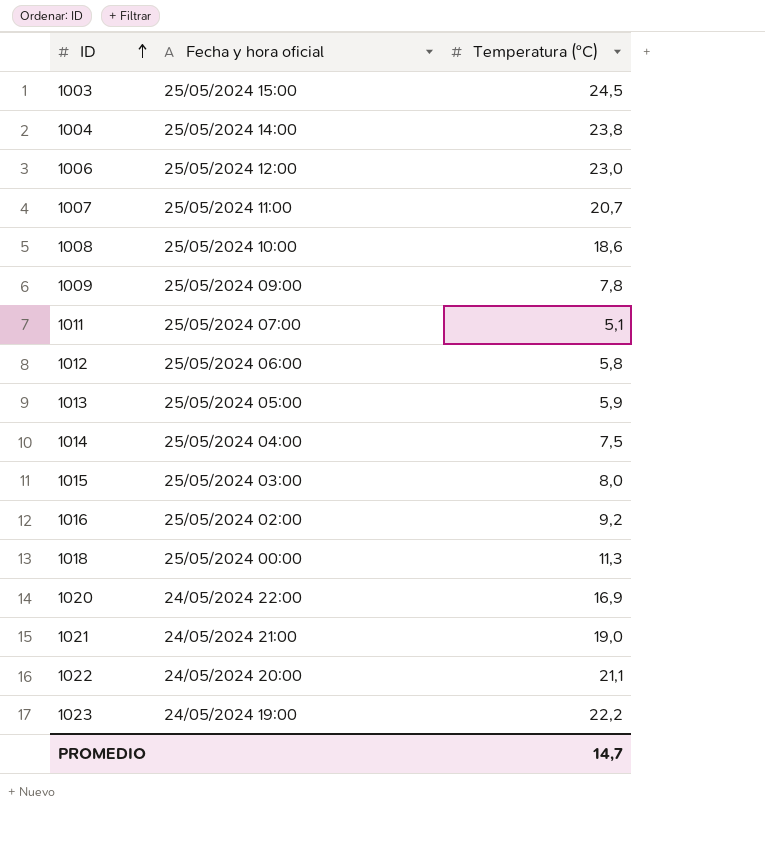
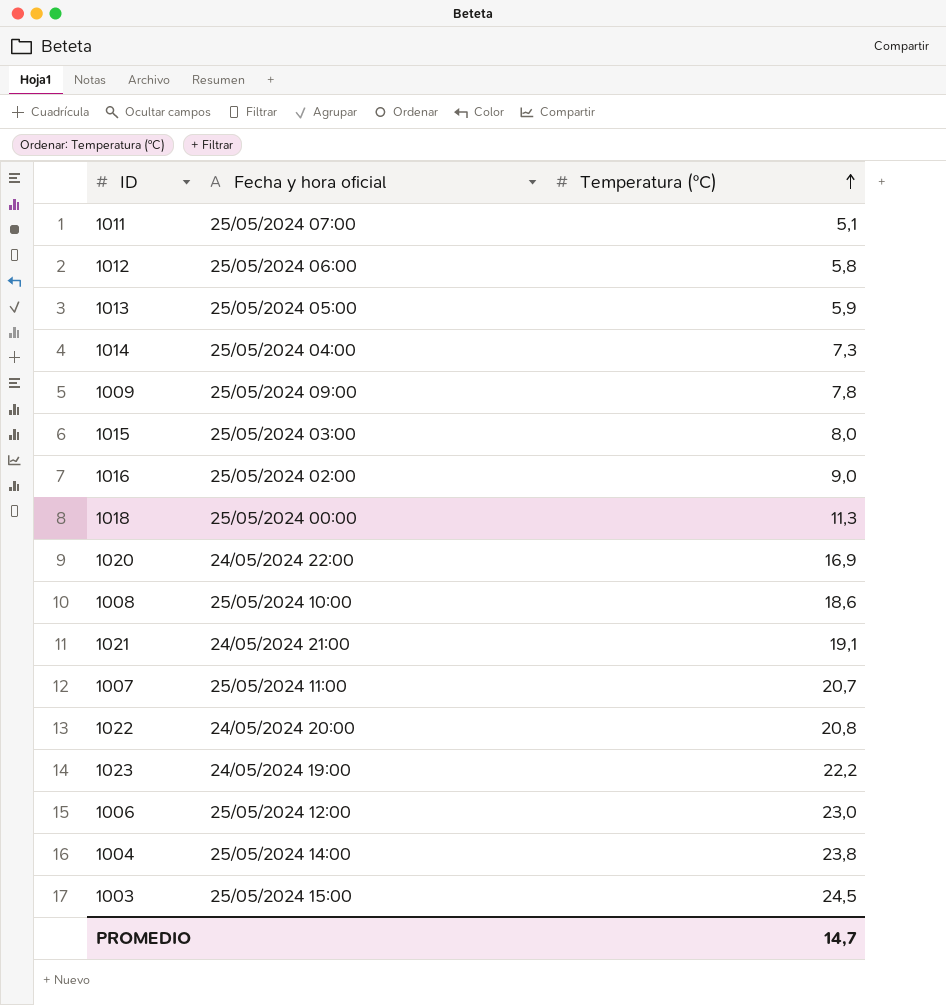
row order: ID ascending -> Temperatura (ºC) ascending
1014 | Temperatura (ºC): 7,5 -> 7,3
1016 | Temperatura (ºC): 9,2 -> 9,0
1021 | Temperatura (ºC): 19,0 -> 19,1
1022 | Temperatura (ºC): 21,1 -> 20,8

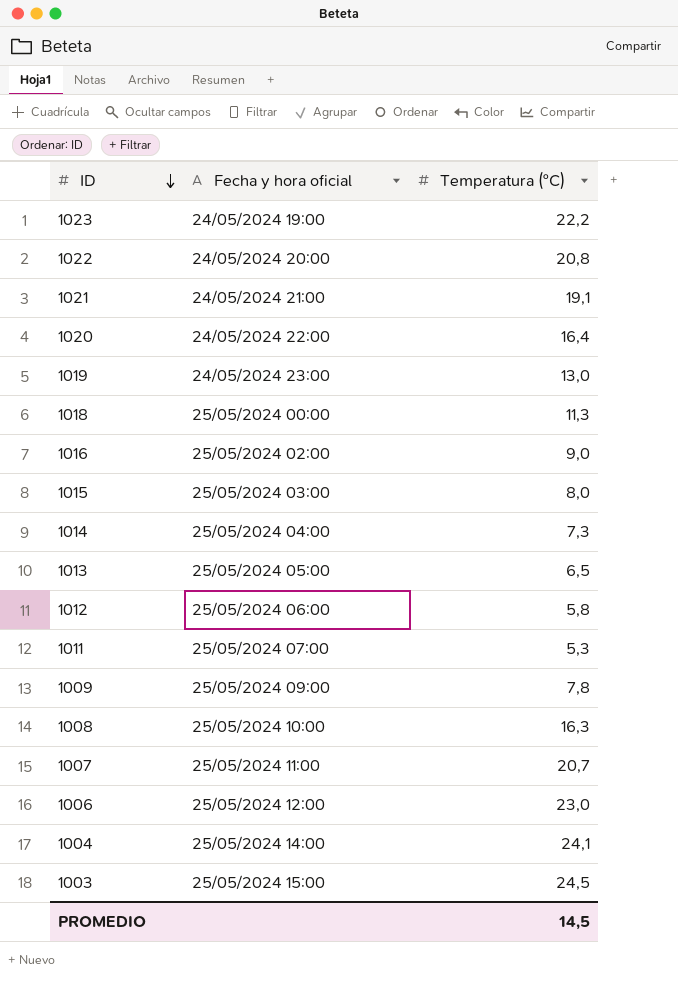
row order: Temperatura (ºC) ascending -> ID descending
1020 | Temperatura (ºC): 16,9 -> 16,4
row 1019: none -> 24/05/2024 23:00 | 13,0
1013 | Temperatura (ºC): 5,9 -> 6,5
1011 | Temperatura (ºC): 5,1 -> 5,3
1008 | Temperatura (ºC): 18,6 -> 16,3
1004 | Temperatura (ºC): 23,8 -> 24,1
PROMEDIO | Temperatura (ºC): 14,7 -> 14,5

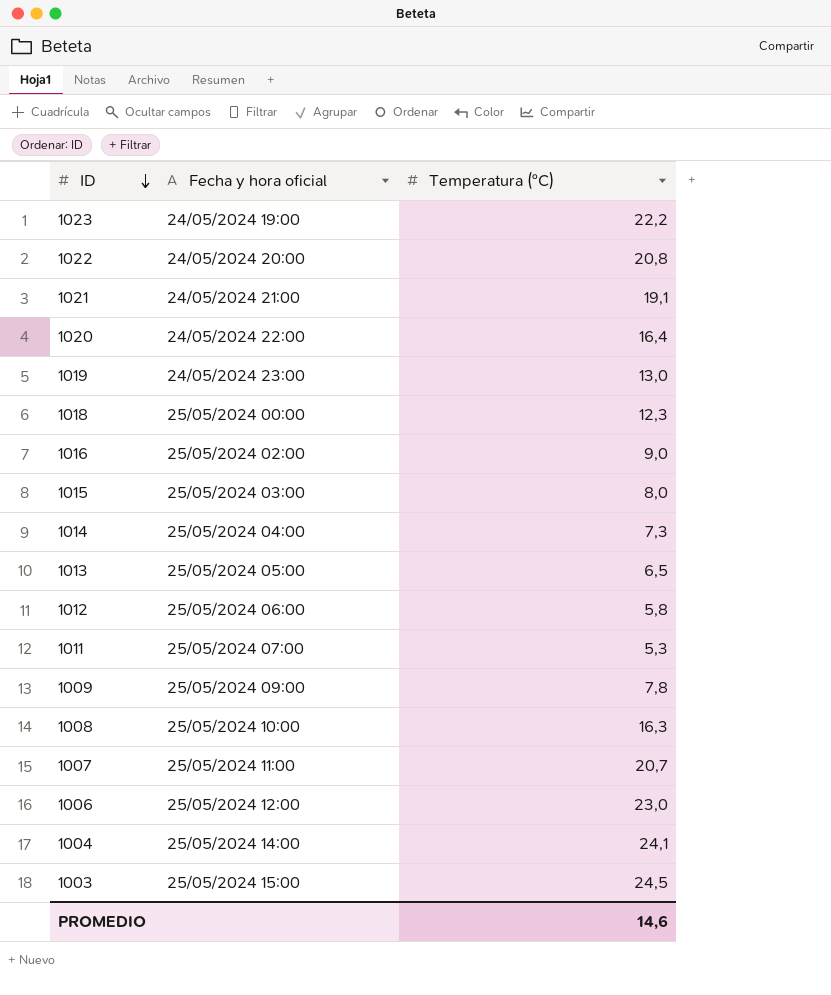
1018 | Temperatura (ºC): 11,3 -> 12,3
PROMEDIO | Temperatura (ºC): 14,5 -> 14,6

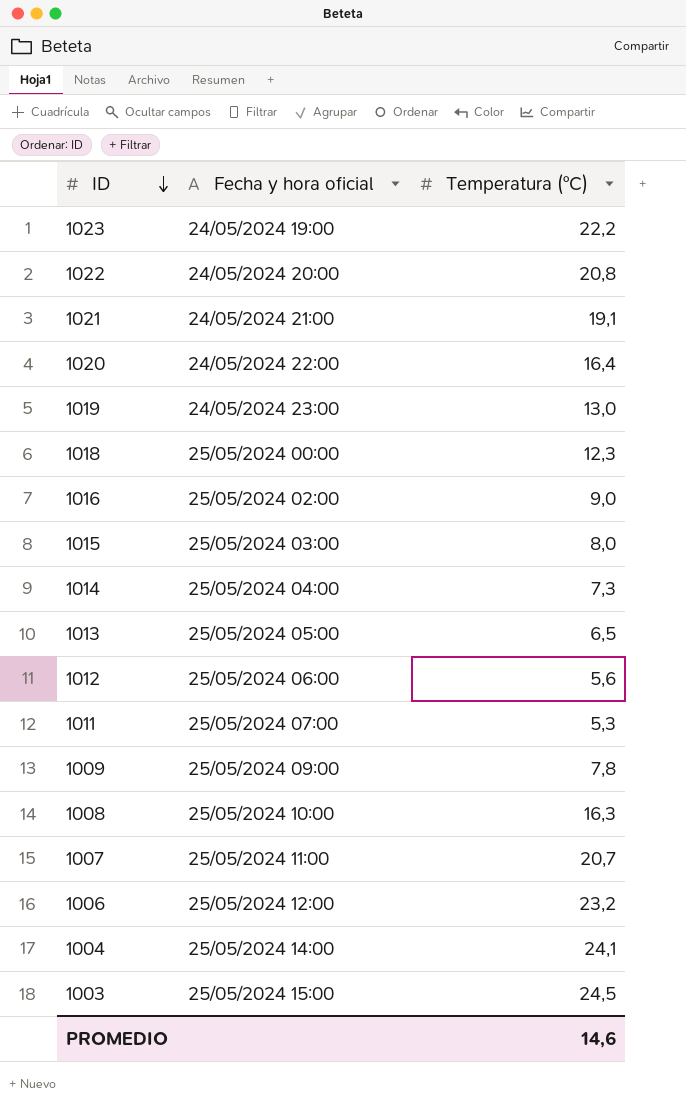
1012 | Temperatura (ºC): 5,8 -> 5,6
1006 | Temperatura (ºC): 23,0 -> 23,2

